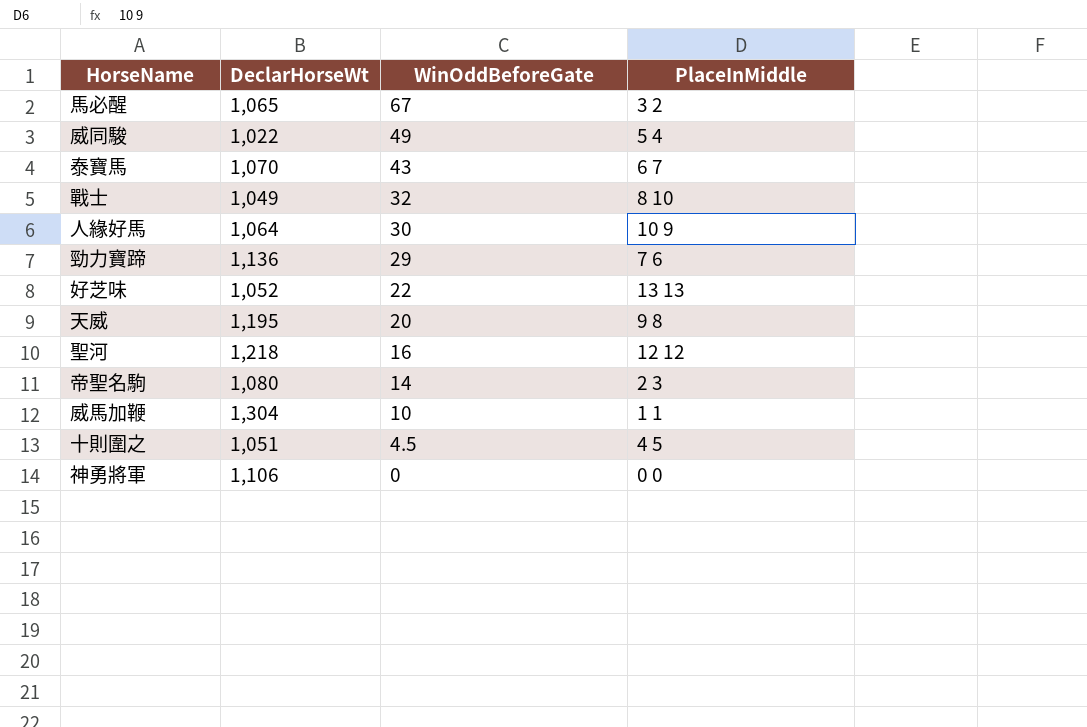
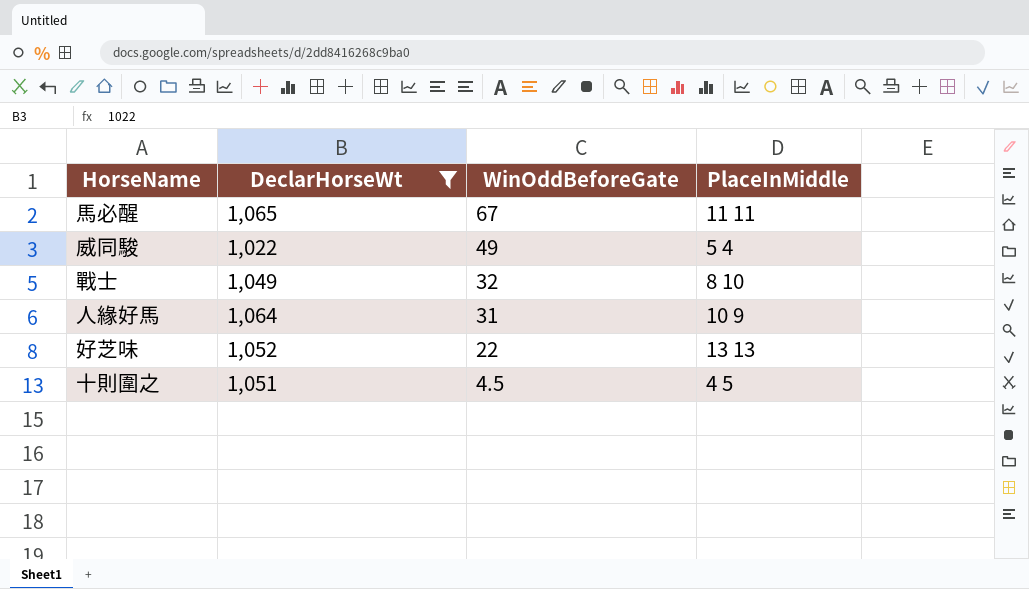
filter: none -> DeclarHorseWt <= 1,065
馬必醒 | PlaceInMiddle: 3 2 -> 11 11
人緣好馬 | WinOddBeforeGate: 30 -> 31

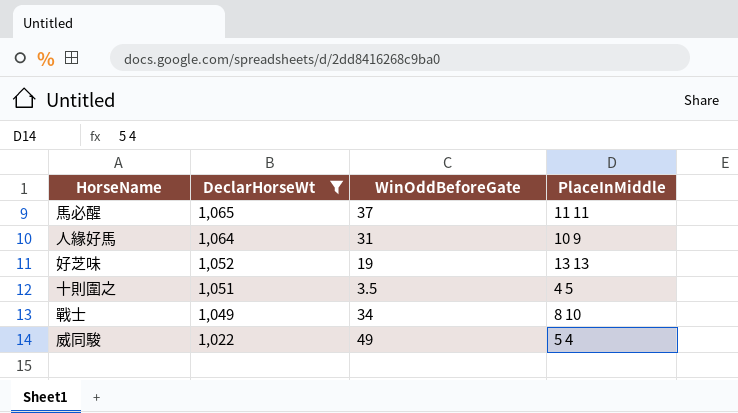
row order: WinOddBeforeGate descending -> DeclarHorseWt descending
馬必醒 | WinOddBeforeGate: 67 -> 37
好芝味 | WinOddBeforeGate: 22 -> 19
十則圍之 | WinOddBeforeGate: 4.5 -> 3.5
戰士 | WinOddBeforeGate: 32 -> 34

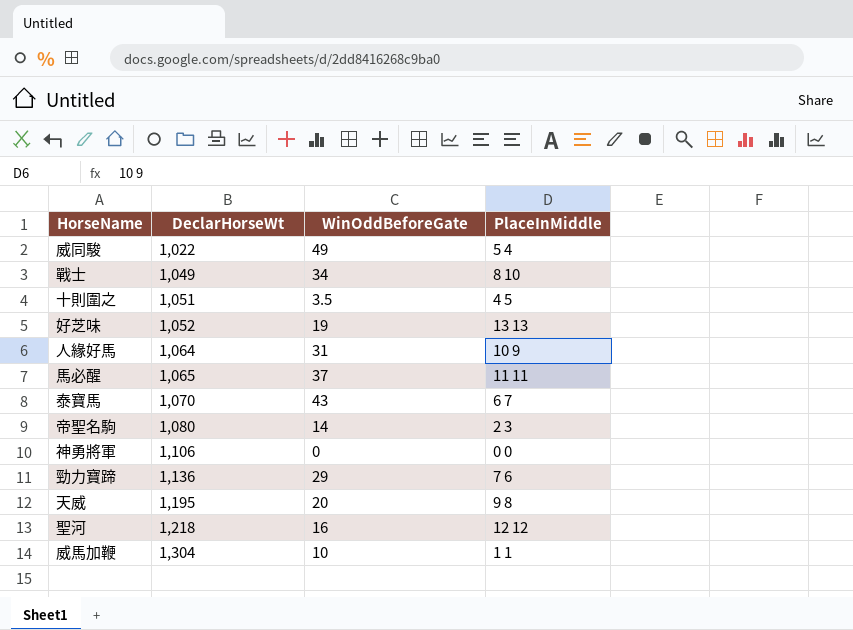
filter: DeclarHorseWt <= 1,065 -> none
row order: DeclarHorseWt descending -> DeclarHorseWt ascending

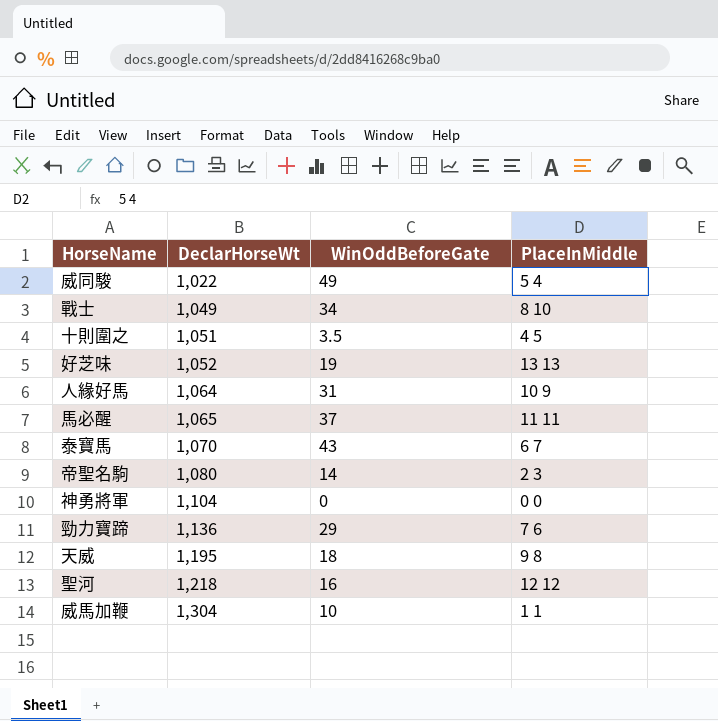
神勇將軍 | DeclarHorseWt: 1,106 -> 1,104
天威 | WinOddBeforeGate: 20 -> 18

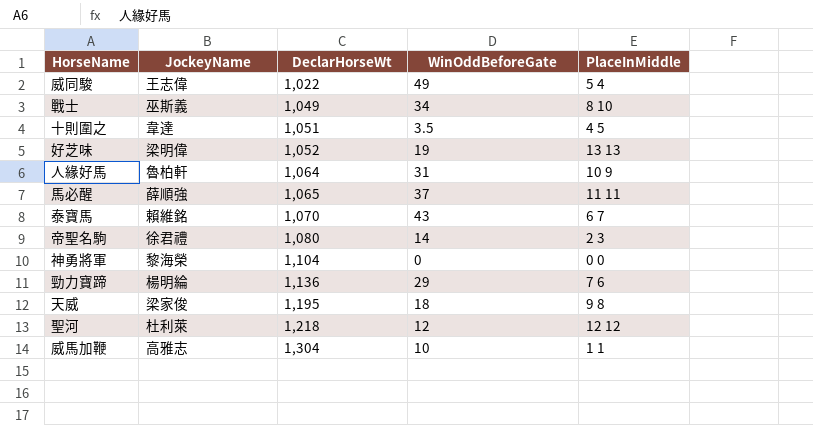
column JockeyName | position: none -> 2
聖河 | WinOddBeforeGate: 16 -> 12

